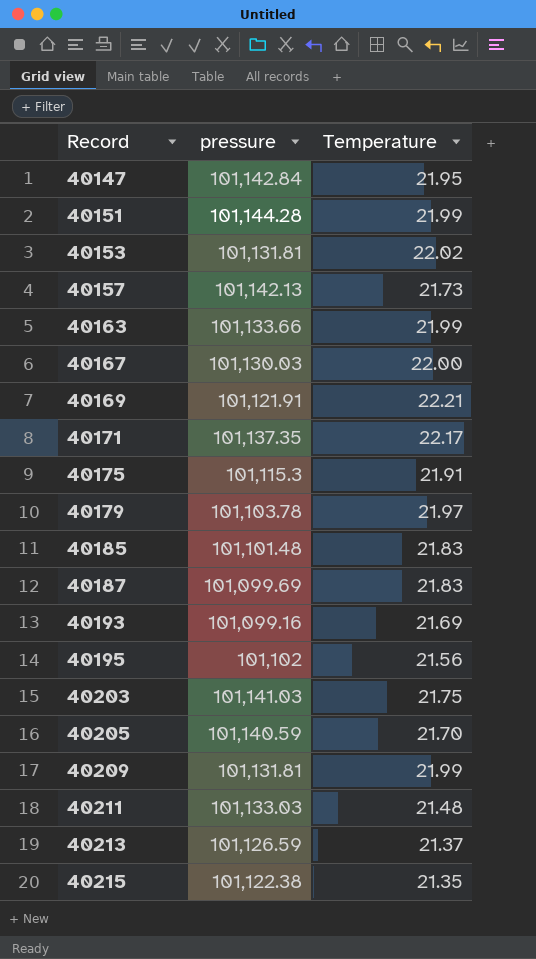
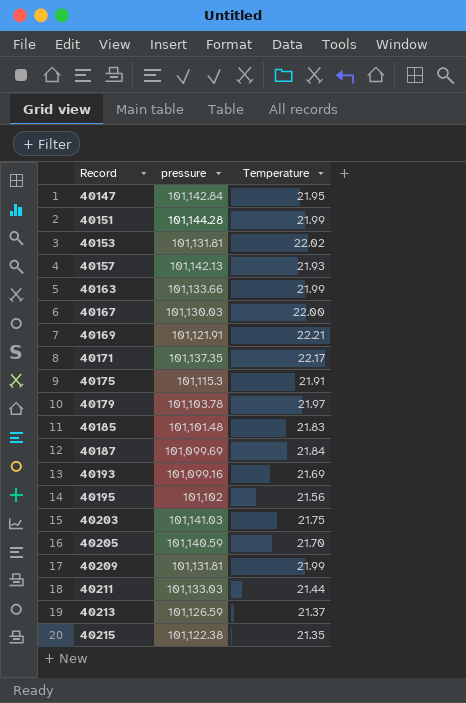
40157 | Temperature: 21.73 -> 21.93
40187 | Temperature: 21.83 -> 21.84
40211 | Temperature: 21.48 -> 21.44

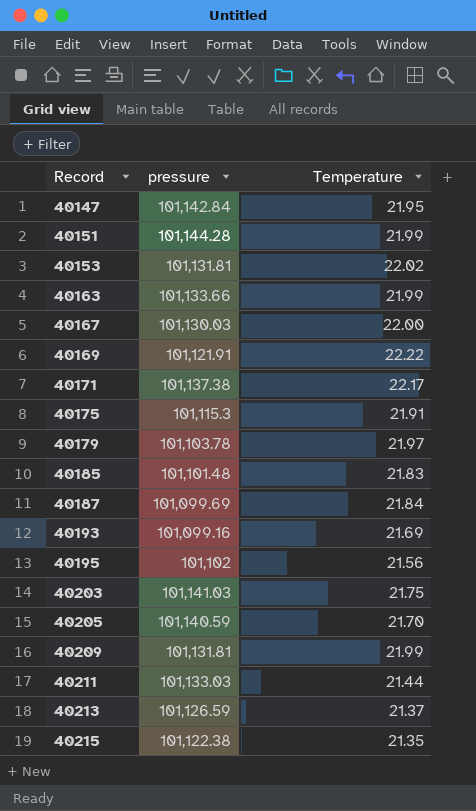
row 40157: 101,142.13 | 21.93 -> none
40169 | Temperature: 22.21 -> 22.22
40171 | pressure: 101,137.35 -> 101,137.38

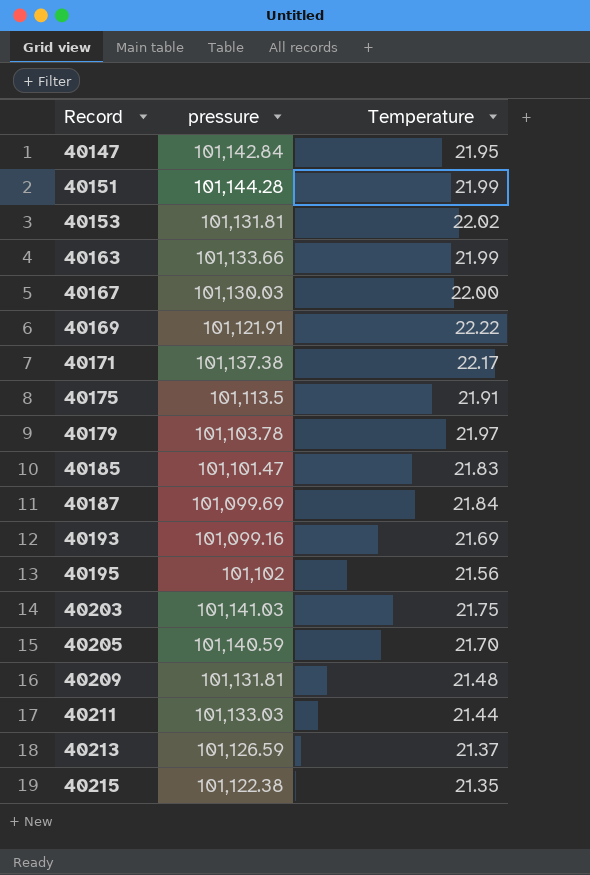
40175 | pressure: 101,115.3 -> 101,113.5
40185 | pressure: 101,101.48 -> 101,101.47
40209 | Temperature: 21.99 -> 21.48

